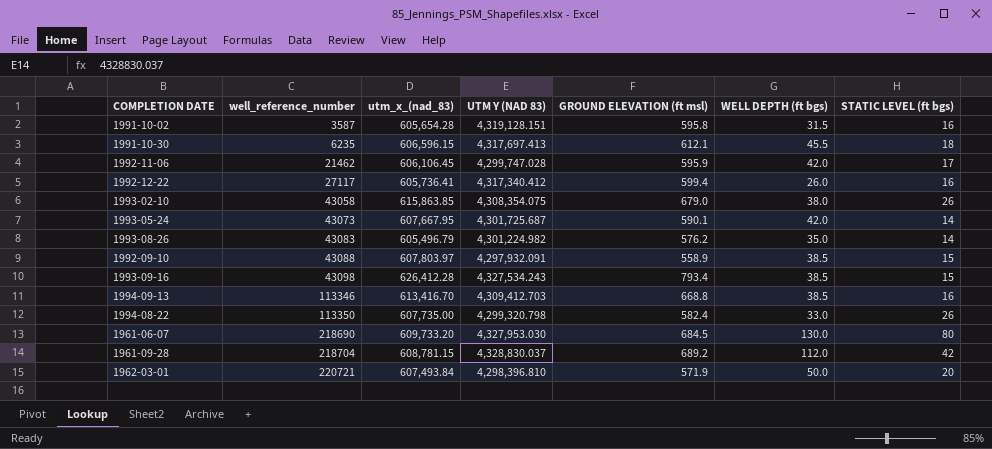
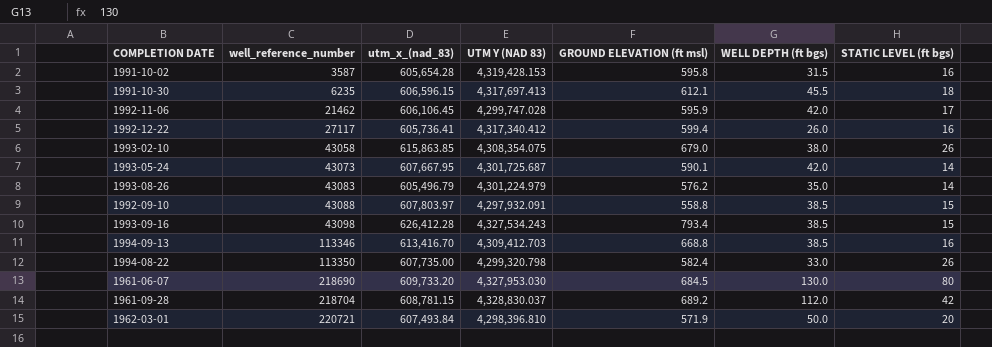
1991-10-02 | UTM Y (NAD 83): 4,319,128.151 -> 4,319,428.153
1993-08-26 | UTM Y (NAD 83): 4,301,224.982 -> 4,301,224.979
1992-09-10 | GROUND ELEVATION (ft msl): 558.9 -> 558.8

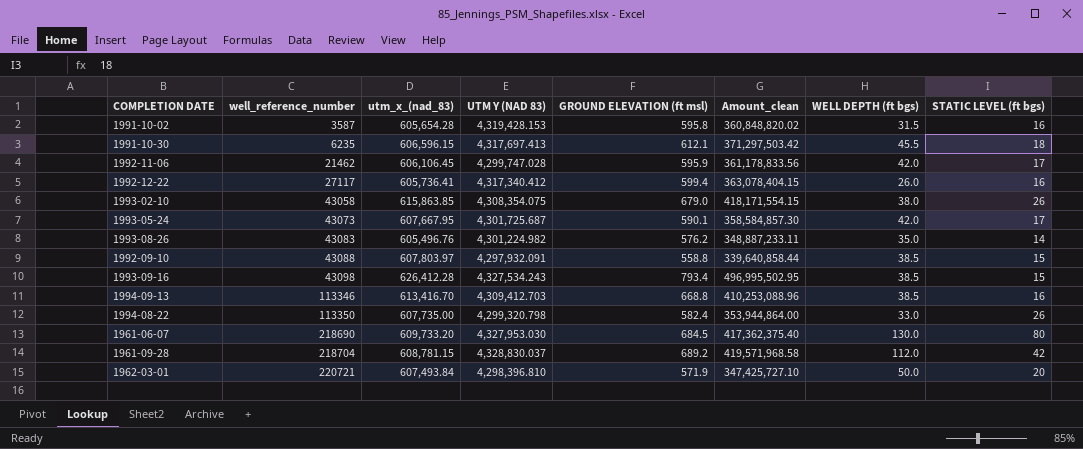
column Amount_clean | formula: none -> [utm_x_(nad_83)] * [GROUND ELEVATION (ft msl)]
1993-05-24 | STATIC LEVEL (ft bgs): 14 -> 17
1993-08-26 | utm_x_(nad_83): 605,496.79 -> 605,496.76
1993-08-26 | UTM Y (NAD 83): 4,301,224.979 -> 4,301,224.982

